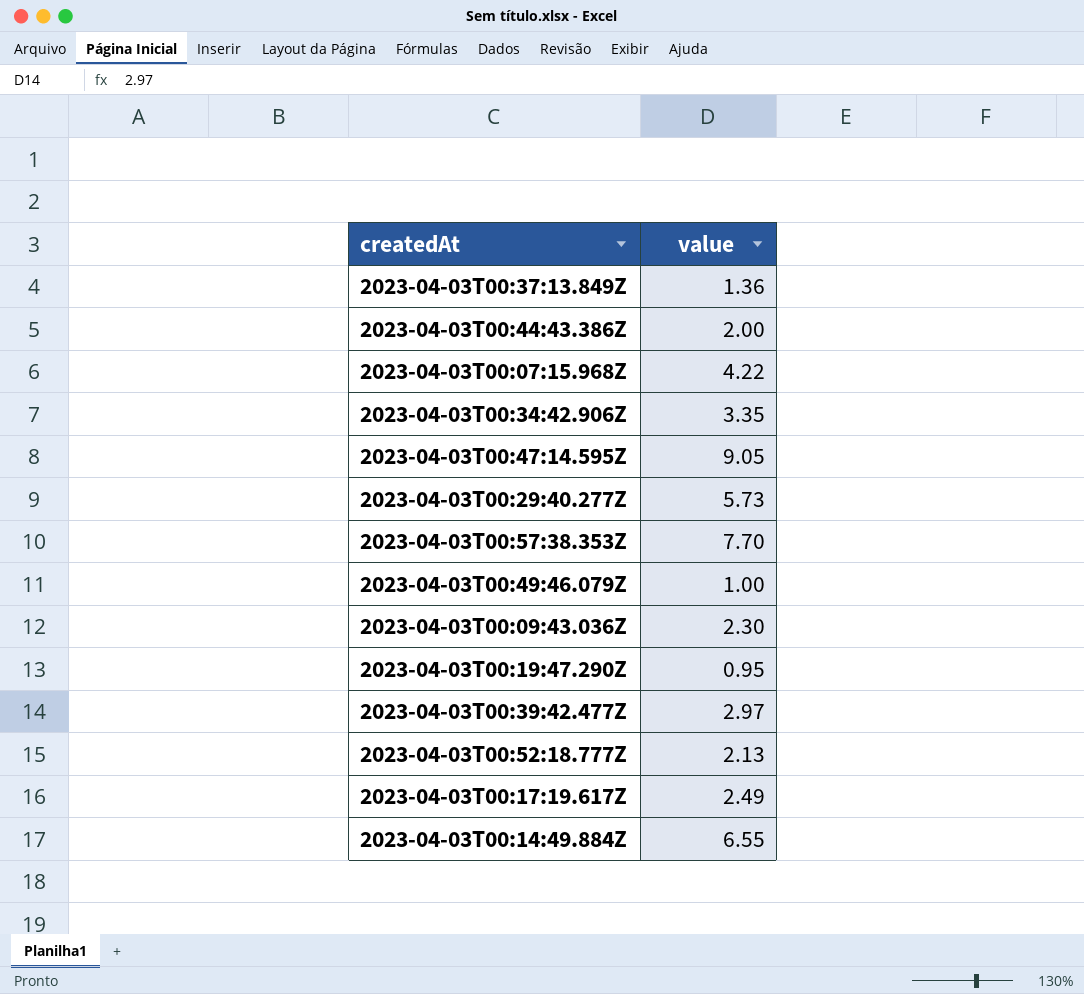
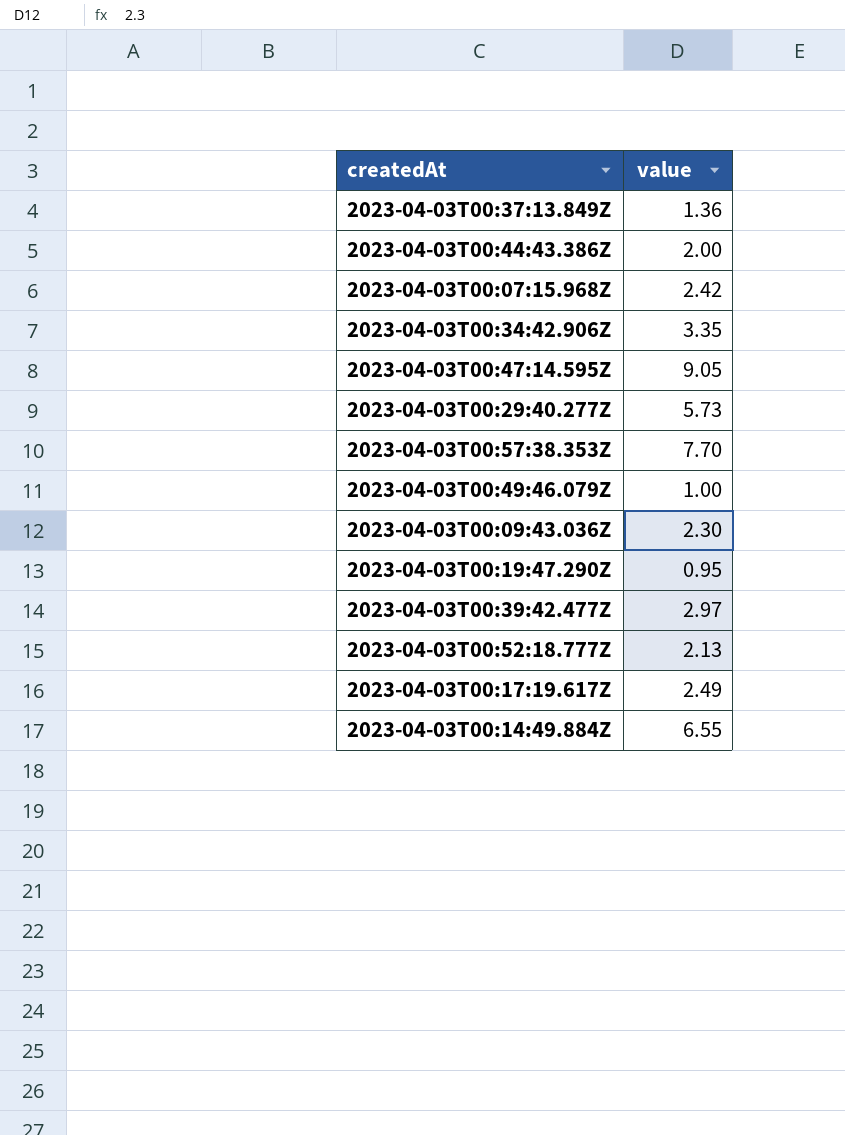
2023-04-03T00:07:15.968Z | value: 4.22 -> 2.42

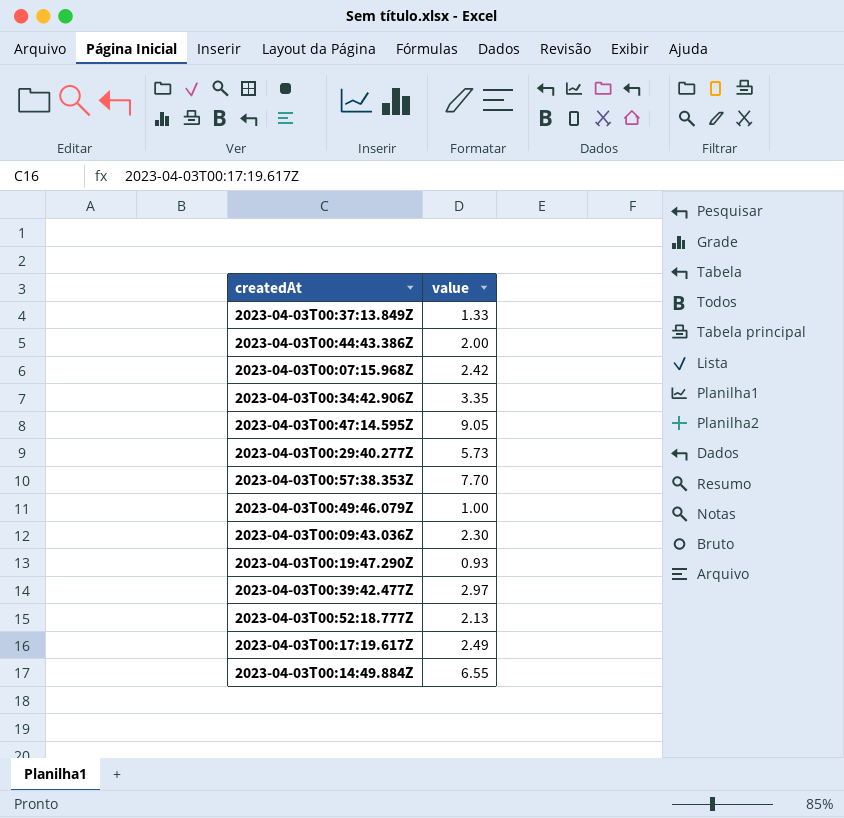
2023-04-03T00:37:13.849Z | value: 1.36 -> 1.33
2023-04-03T00:19:47.290Z | value: 0.95 -> 0.93

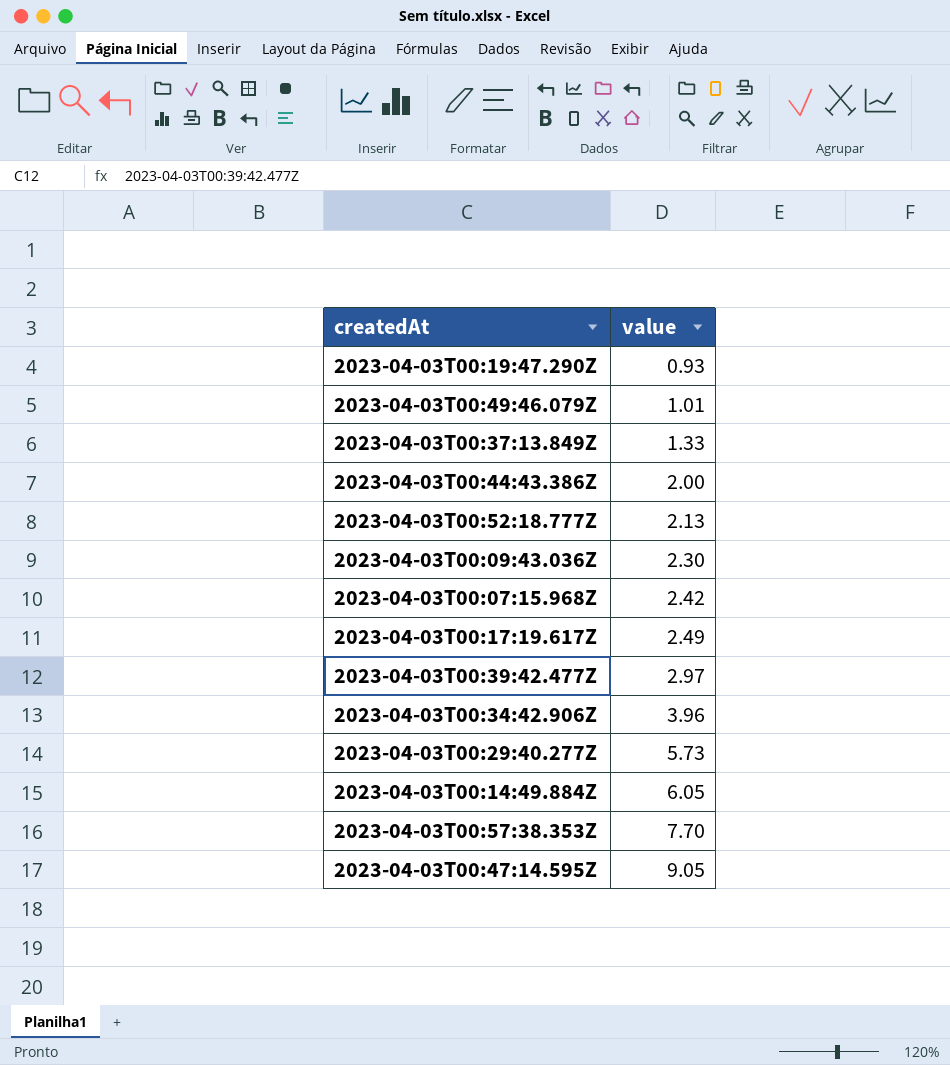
row order: none -> value ascending
2023-04-03T00:49:46.079Z | value: 1.00 -> 1.01
2023-04-03T00:34:42.906Z | value: 3.35 -> 3.96
2023-04-03T00:14:49.884Z | value: 6.55 -> 6.05

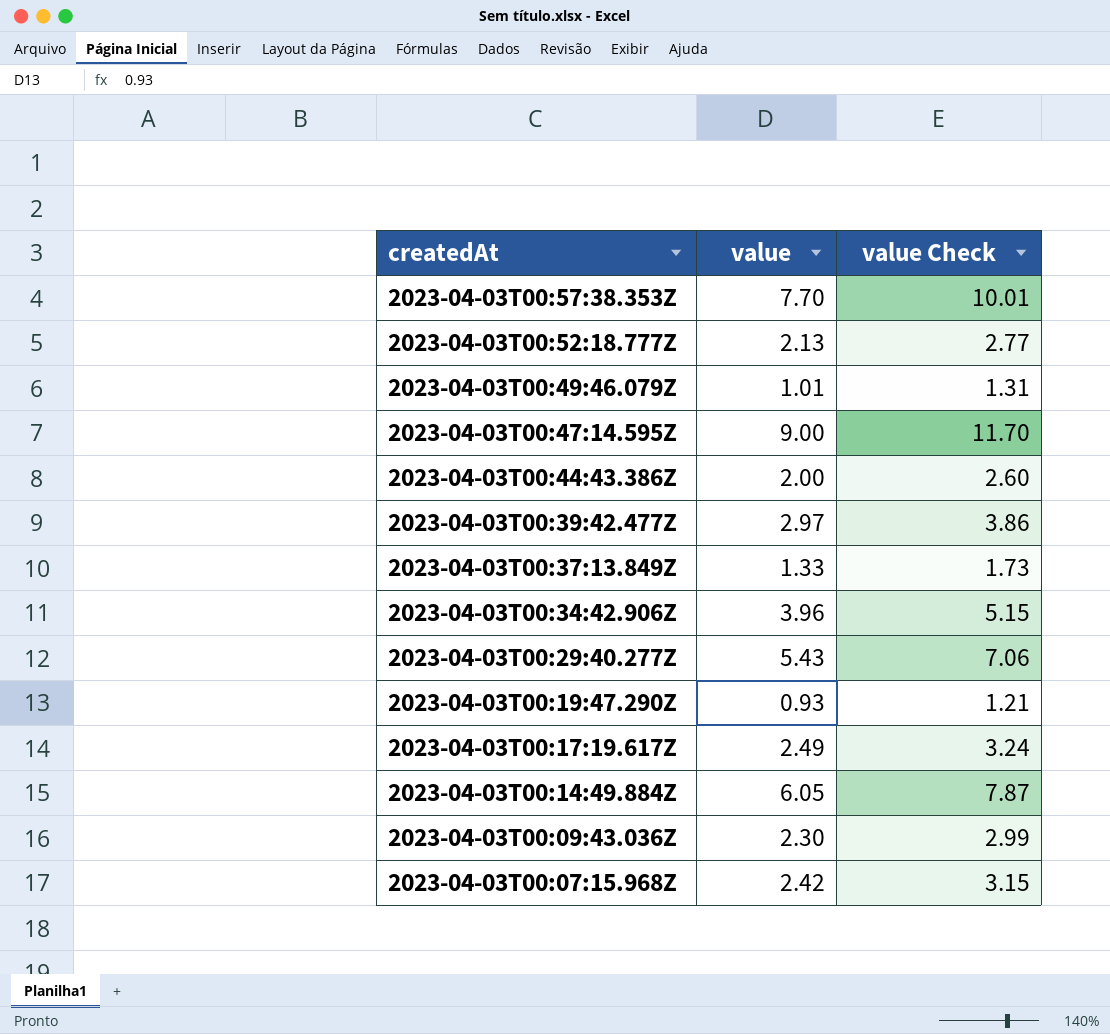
row order: value ascending -> createdAt descending
column value Check | formula: none -> [value] * 1.3
2023-04-03T00:47:14.595Z | value: 9.05 -> 9.00
2023-04-03T00:29:40.277Z | value: 5.73 -> 5.43

